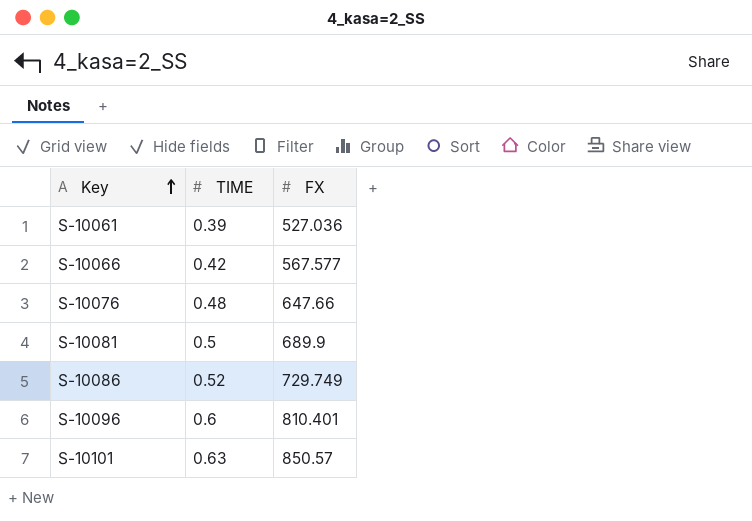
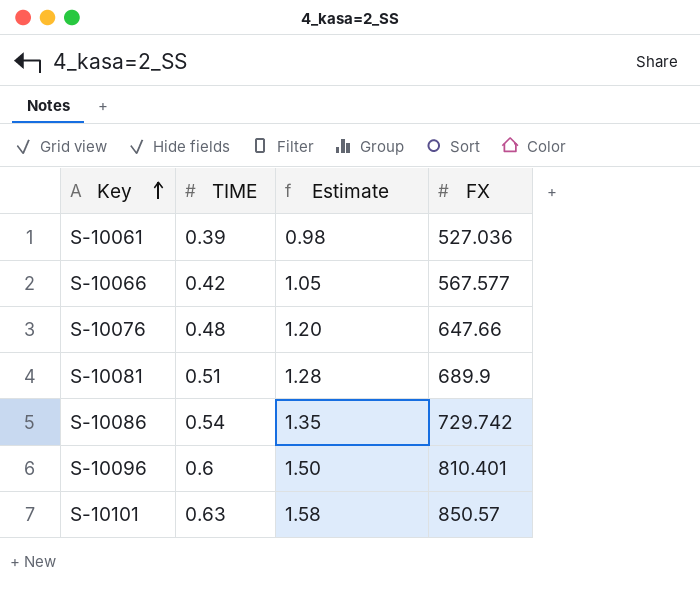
column Estimate | formula: none -> [TIME] * 2.5
S-10081 | TIME: 0.5 -> 0.51
S-10086 | TIME: 0.52 -> 0.54
S-10086 | FX: 729.749 -> 729.742

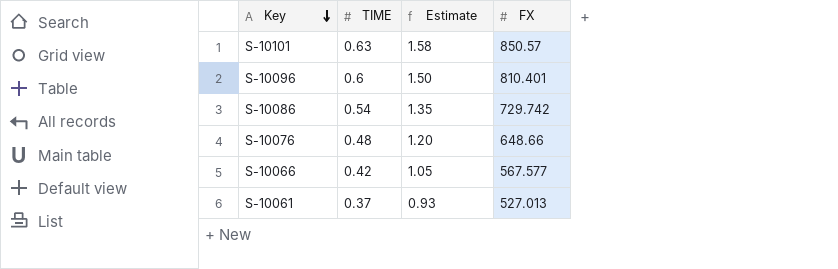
row order: Key ascending -> Key descending
row S-10081: 0.51 | 1.28 | 689.9 -> none
S-10076 | FX: 647.66 -> 648.66
S-10061 | TIME: 0.39 -> 0.37
S-10061 | Estimate: 0.98 -> 0.93
S-10061 | FX: 527.036 -> 527.013

